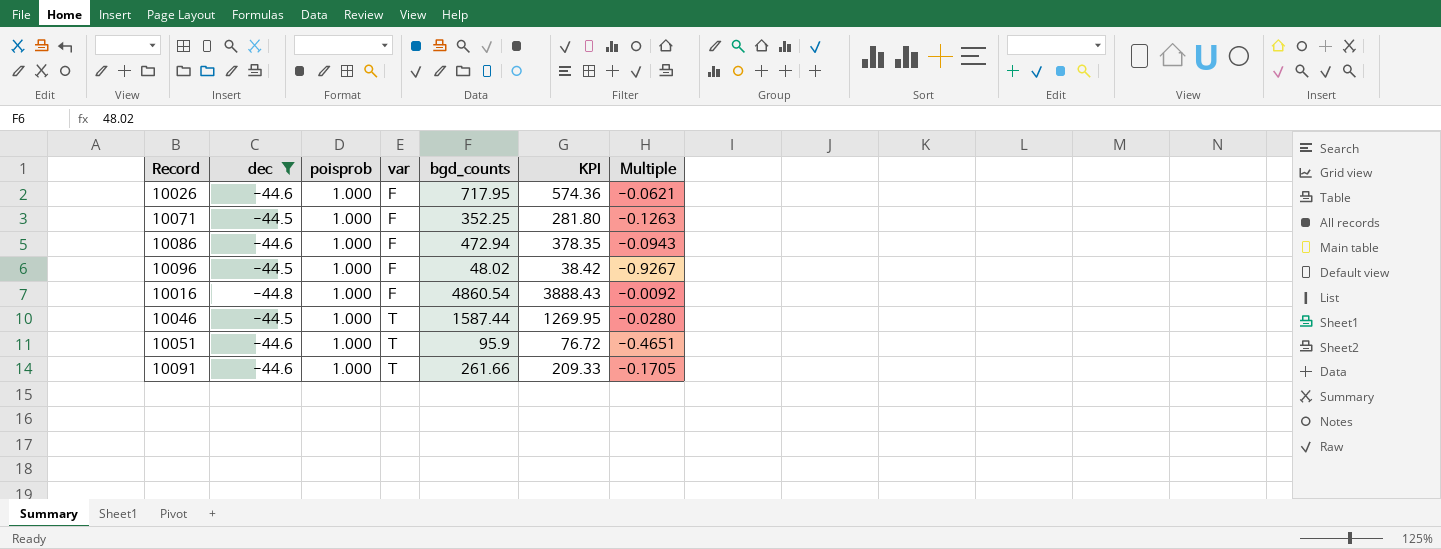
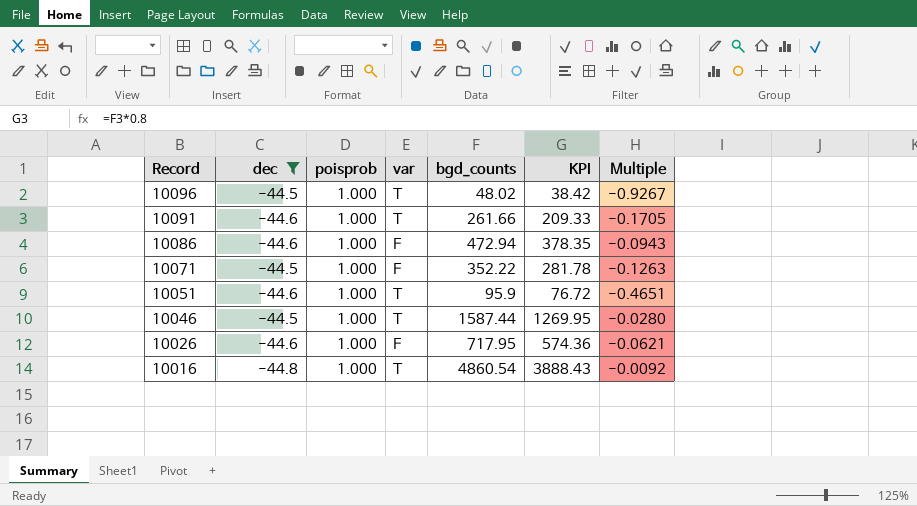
row order: var ascending -> Record descending
10096 | var: F -> T
10071 | bgd_counts: 352.25 -> 352.22
10071 | KPI: 281.80 -> 281.78
10016 | var: F -> T

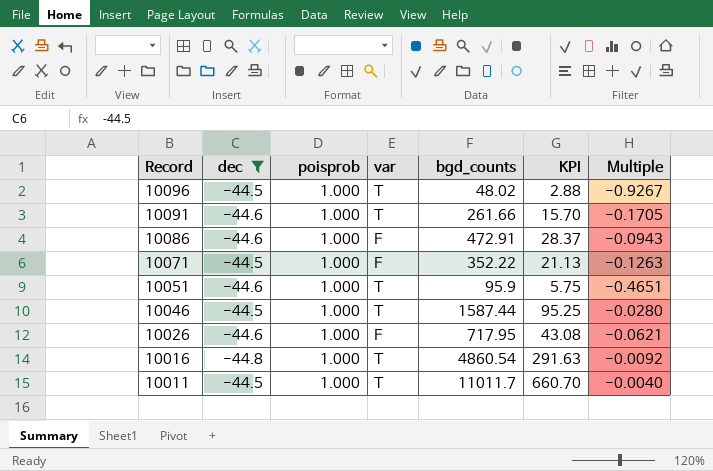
column KPI | formula: [bgd_counts] * 0.8 -> [bgd_counts] * 0.06
10086 | bgd_counts: 472.94 -> 472.91
row 10011: none -> -44.5 | 1.000 | T | 11011.7 | 660.70 | -0.0040

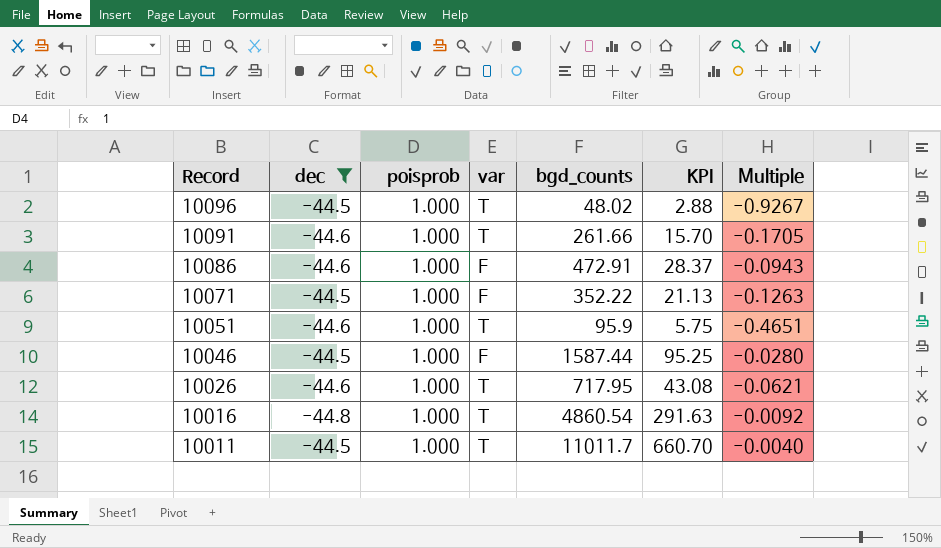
10046 | var: T -> F
10026 | var: F -> T

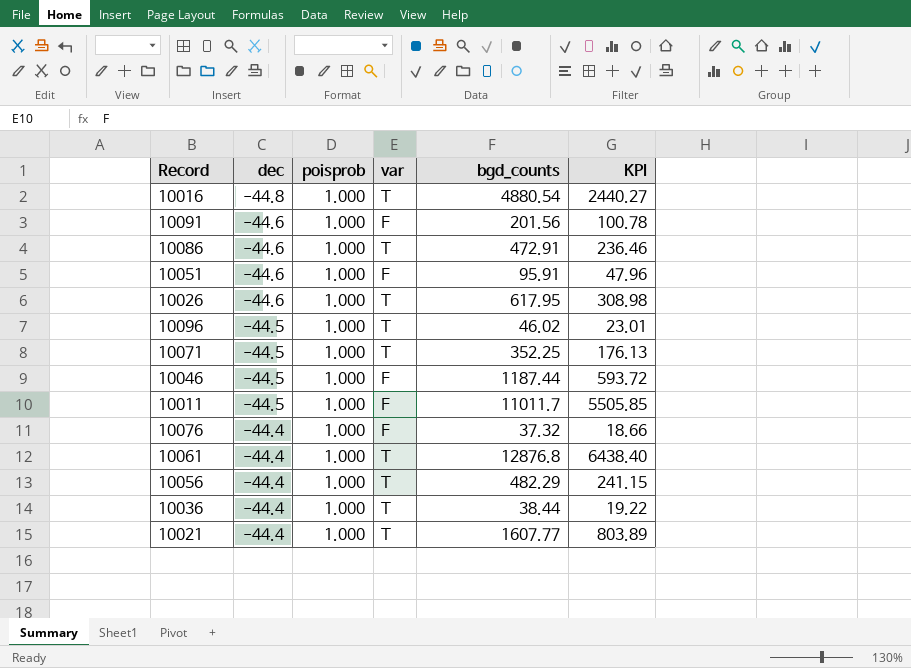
filter: dec != -44.4 -> none
row order: Record descending -> dec ascending
column Multiple | formula: [dec] / [bgd_counts] -> none
column KPI | formula: [bgd_counts] * 0.06 -> [bgd_counts] * 0.5
10016 | bgd_counts: 4860.54 -> 4880.54
10091 | var: T -> F
10091 | bgd_counts: 261.66 -> 201.56
10086 | var: F -> T
10051 | var: T -> F
10051 | bgd_counts: 95.9 -> 95.91
10026 | bgd_counts: 717.95 -> 617.95
10096 | bgd_counts: 48.02 -> 46.02
10071 | var: F -> T
10071 | bgd_counts: 352.22 -> 352.25
10046 | bgd_counts: 1587.44 -> 1187.44
10011 | var: T -> F

